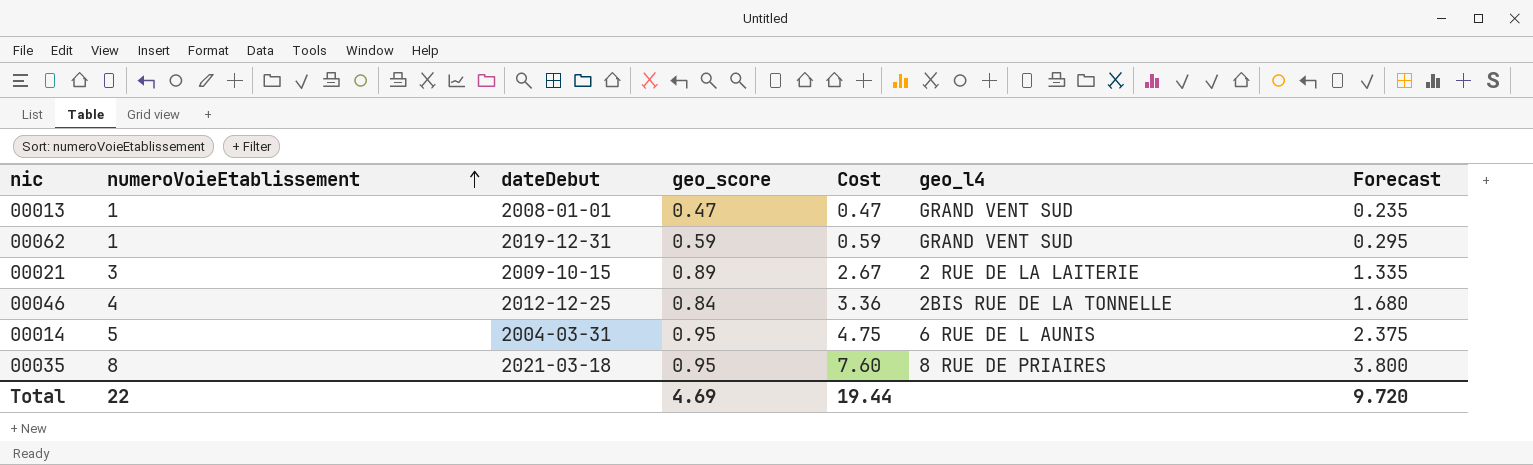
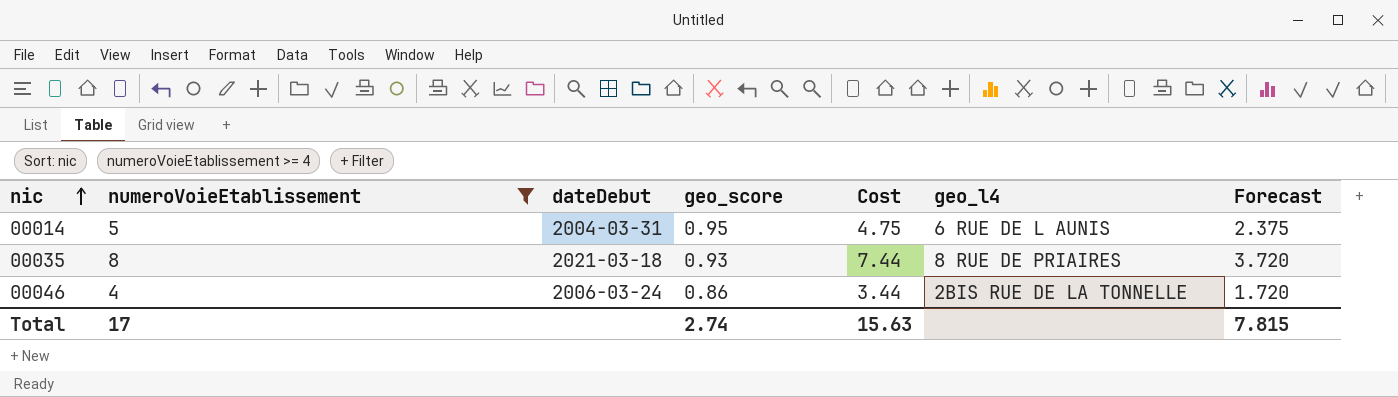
filter: none -> numeroVoieEtablissement >= 4
row order: numeroVoieEtablissement ascending -> nic ascending
00035 | geo_score: 0.95 -> 0.93
00035 | Cost: 7.60 -> 7.44
00035 | Forecast: 3.800 -> 3.720
00046 | dateDebut: 2012-12-25 -> 2006-03-24
00046 | geo_score: 0.84 -> 0.86
00046 | Cost: 3.36 -> 3.44
00046 | Forecast: 1.680 -> 1.720
Total | numeroVoieEtablissement: 22 -> 17
Total | geo_score: 4.69 -> 2.74
Total | Cost: 19.44 -> 15.63
Total | Forecast: 9.720 -> 7.815

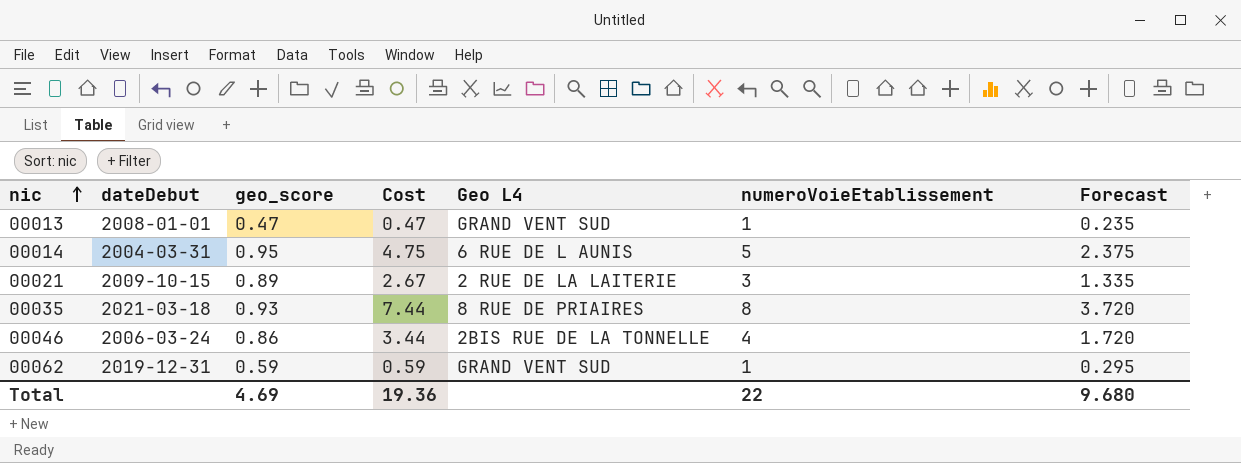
filter: numeroVoieEtablissement >= 4 -> none
column name: geo_l4 -> Geo L4
column numeroVoieEtablissement | position: 2 -> 6
Total | geo_score: 2.74 -> 4.69
Total | Cost: 15.63 -> 19.36
Total | numeroVoieEtablissement: 17 -> 22
Total | Forecast: 7.815 -> 9.680

